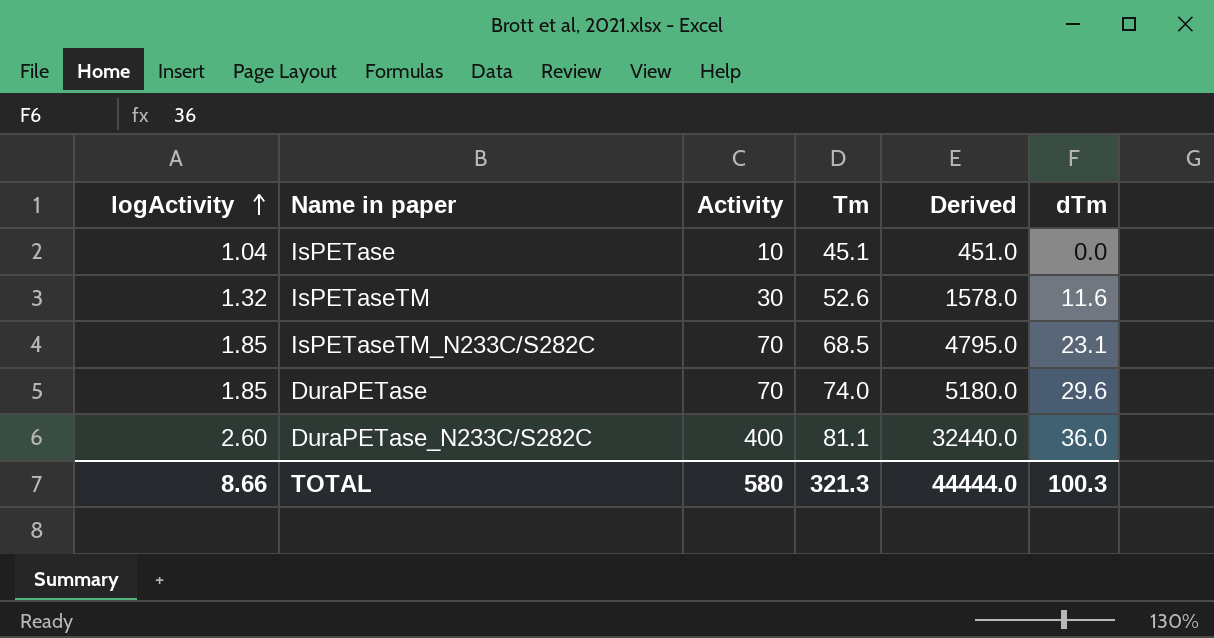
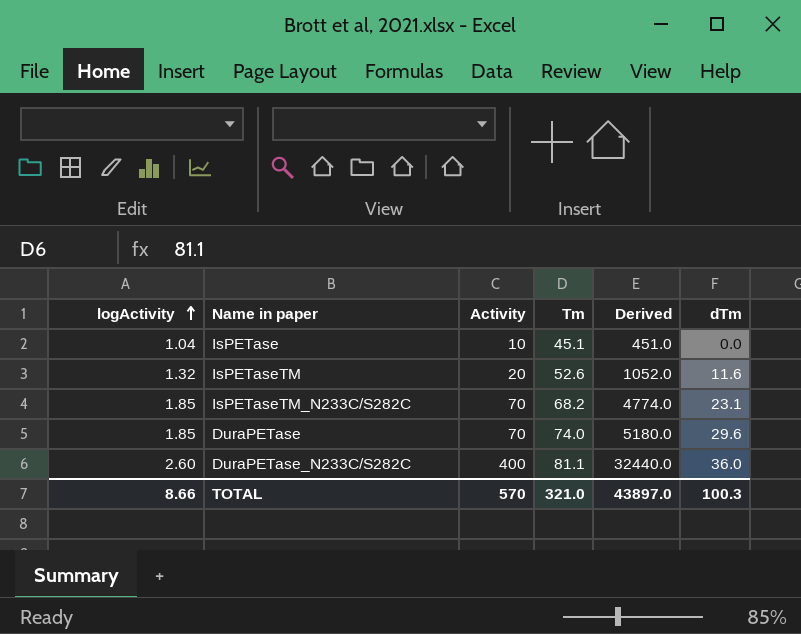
IsPETaseTM | Activity: 30 -> 20
IsPETaseTM | Derived: 1578.0 -> 1052.0
IsPETaseTM_N233C/S282C | Tm: 68.5 -> 68.2
IsPETaseTM_N233C/S282C | Derived: 4795.0 -> 4774.0
TOTAL | Activity: 580 -> 570
TOTAL | Tm: 321.3 -> 321.0
TOTAL | Derived: 44444.0 -> 43897.0

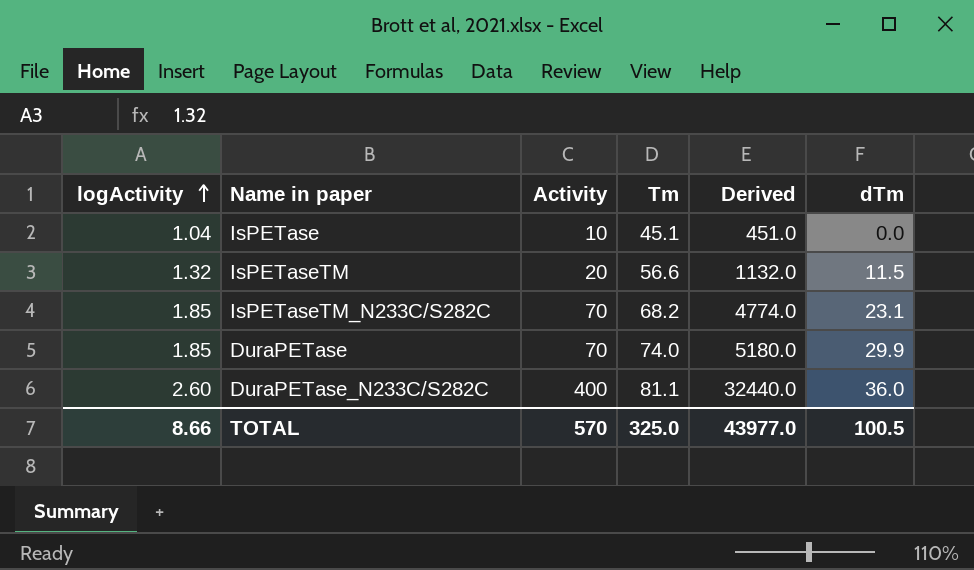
IsPETaseTM | Tm: 52.6 -> 56.6
IsPETaseTM | Derived: 1052.0 -> 1132.0
IsPETaseTM | dTm: 11.6 -> 11.5
DuraPETase | dTm: 29.6 -> 29.9
TOTAL | Tm: 321.0 -> 325.0
TOTAL | Derived: 43897.0 -> 43977.0
TOTAL | dTm: 100.3 -> 100.5

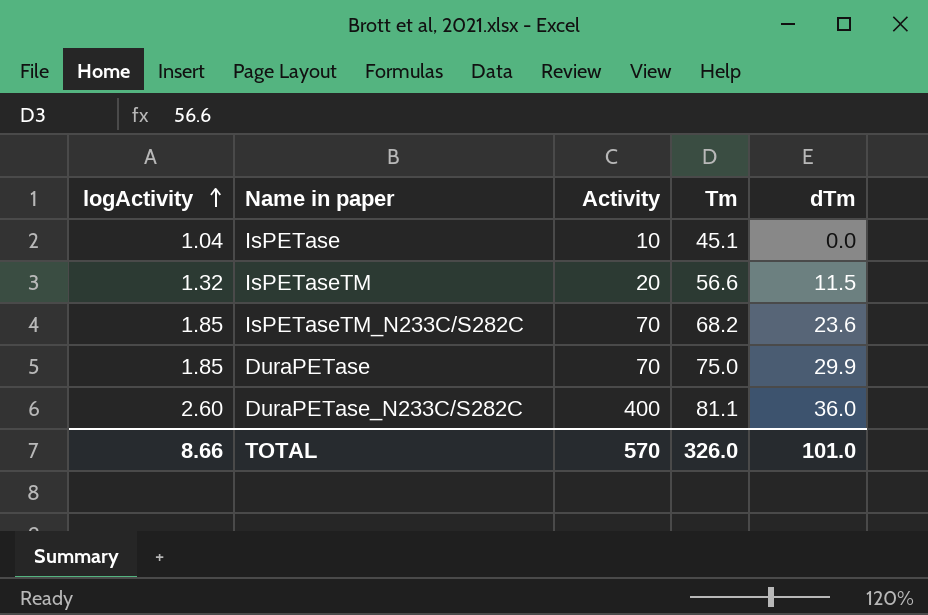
column Derived | formula: [Activity] * [Tm] -> none
IsPETaseTM_N233C/S282C | dTm: 23.1 -> 23.6
DuraPETase | Tm: 74.0 -> 75.0
TOTAL | Tm: 325.0 -> 326.0
TOTAL | dTm: 100.5 -> 101.0

